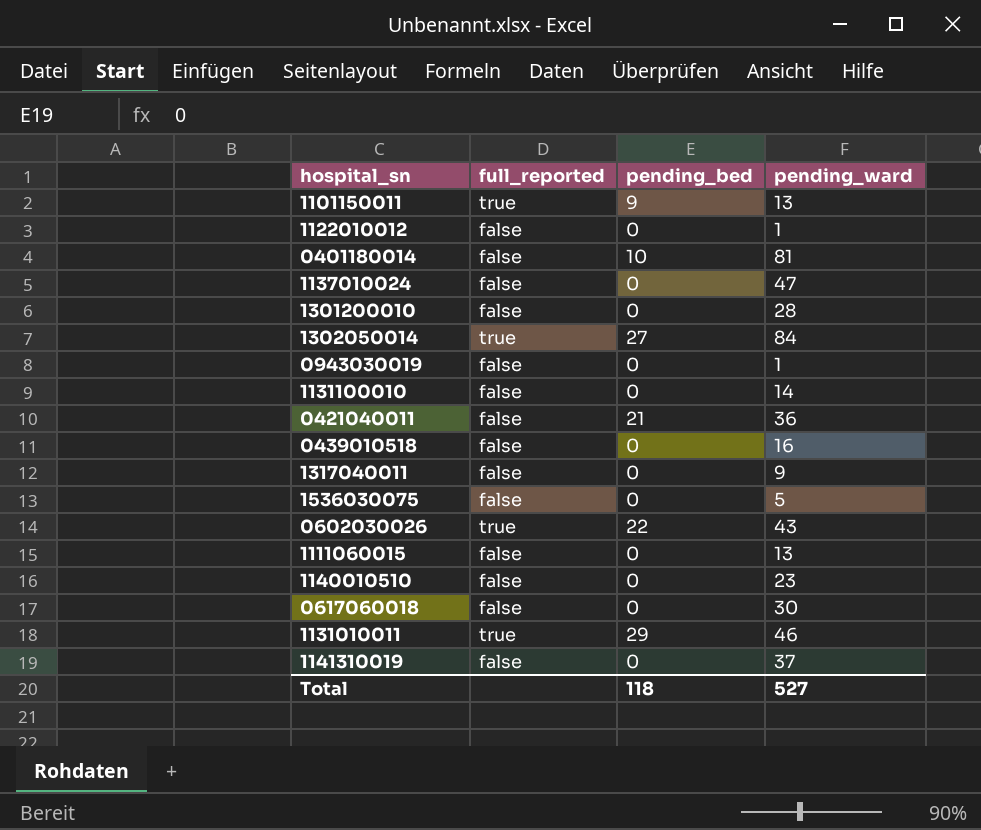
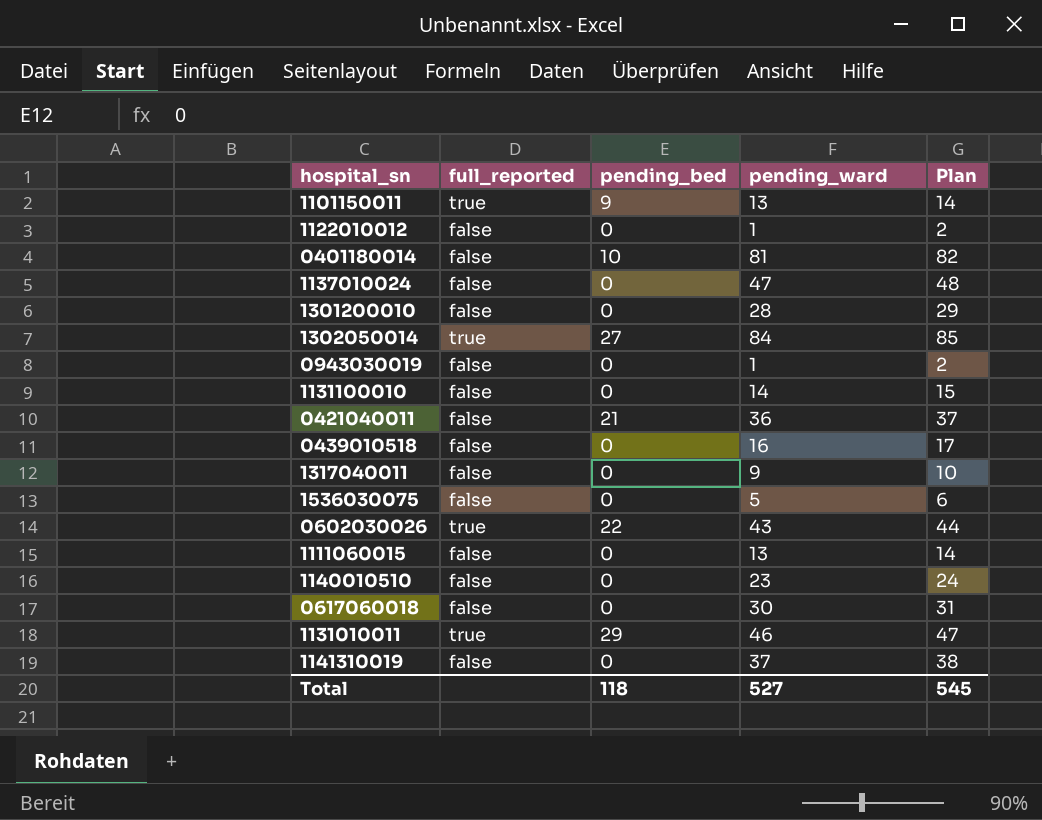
column Plan | formula: none -> [pending_ward] + 1

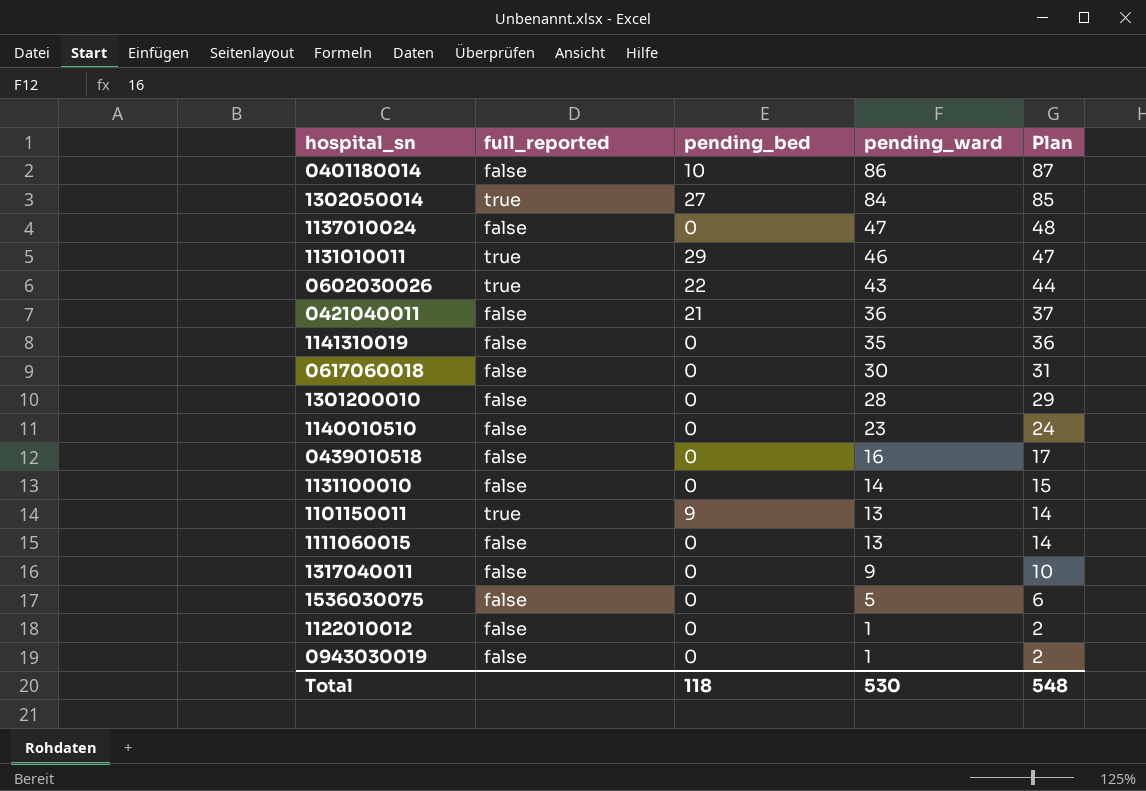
row order: none -> pending_ward descending
0401180014 | pending_ward: 81 -> 86
0401180014 | Plan: 82 -> 87
1141310019 | pending_ward: 37 -> 35
1141310019 | Plan: 38 -> 36
Total | pending_ward: 527 -> 530
Total | Plan: 545 -> 548

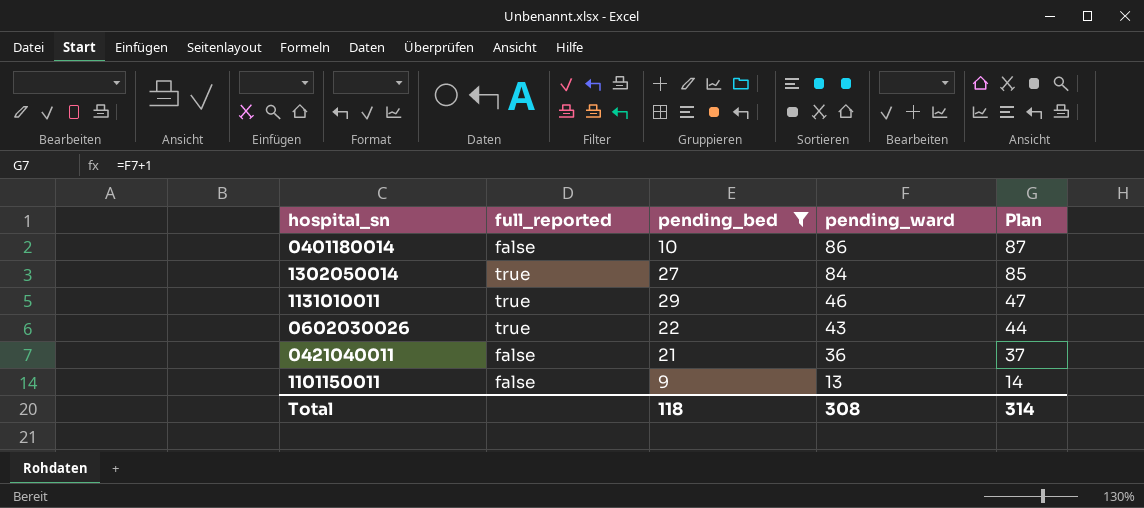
filter: none -> pending_bed != 0
1101150011 | full_reported: true -> false
Total | pending_ward: 530 -> 308
Total | Plan: 548 -> 314

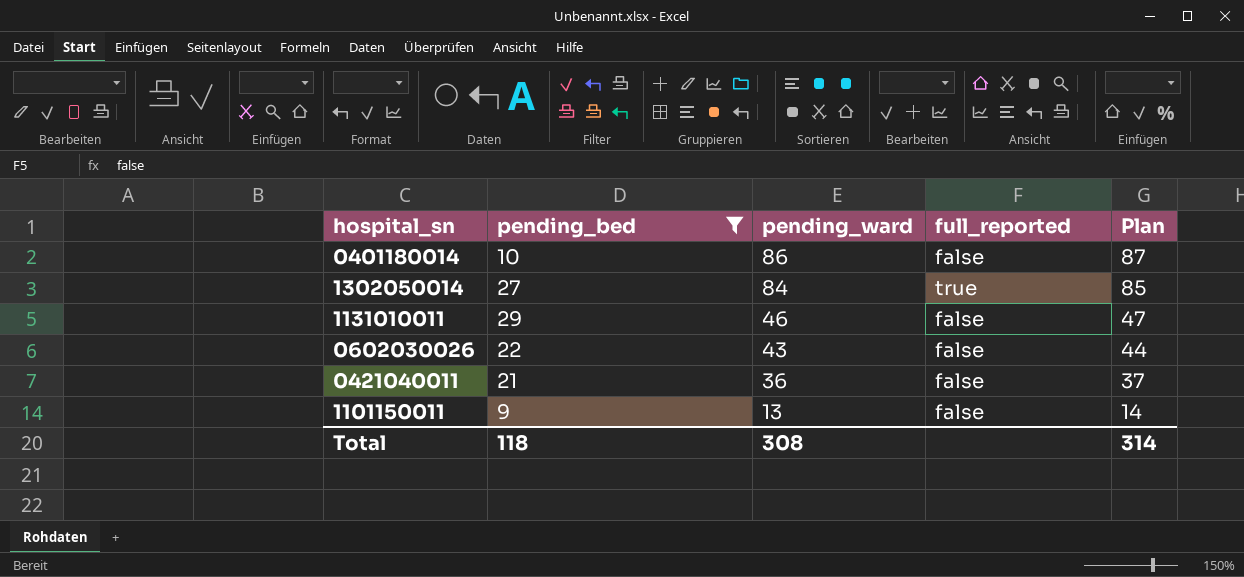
column full_reported | position: 2 -> 4
1131010011 | full_reported: true -> false
0602030026 | full_reported: true -> false

